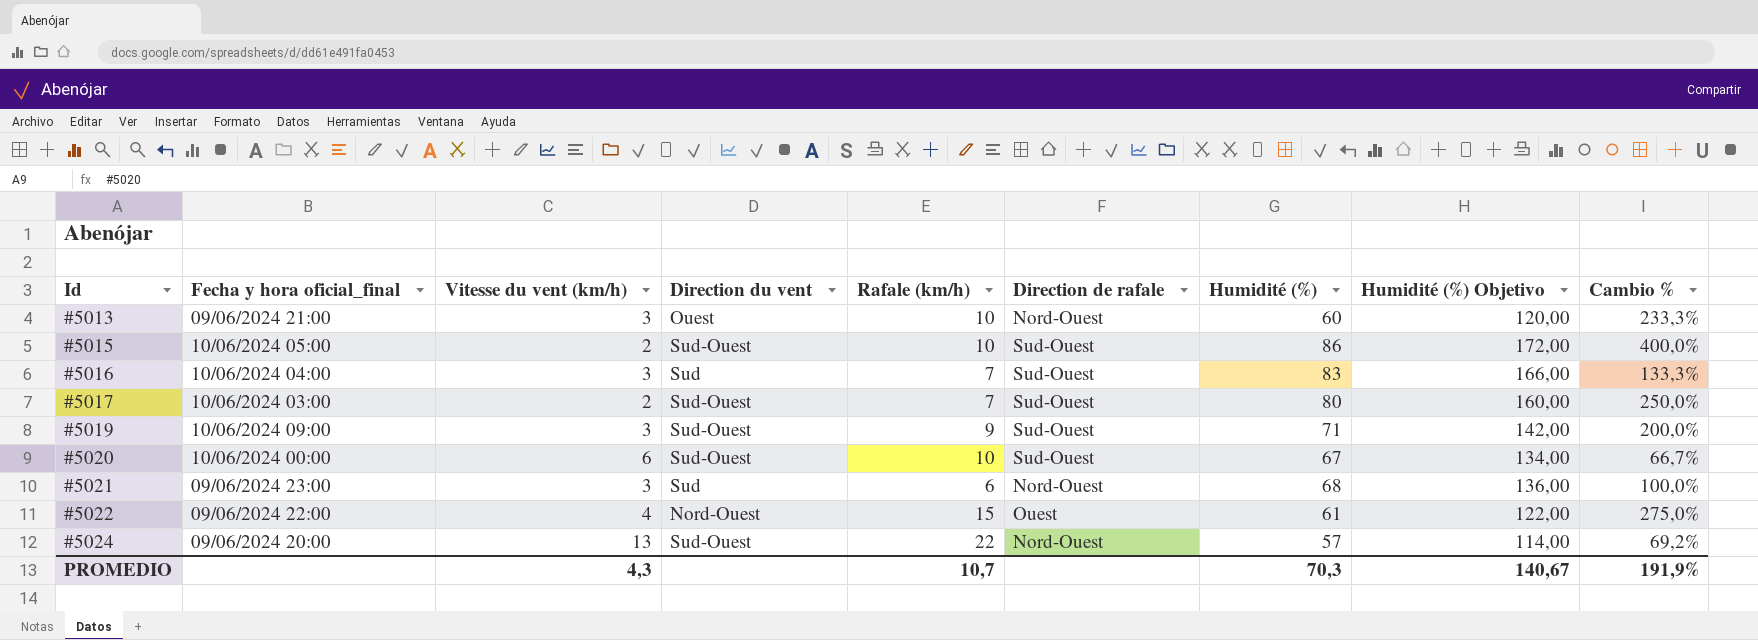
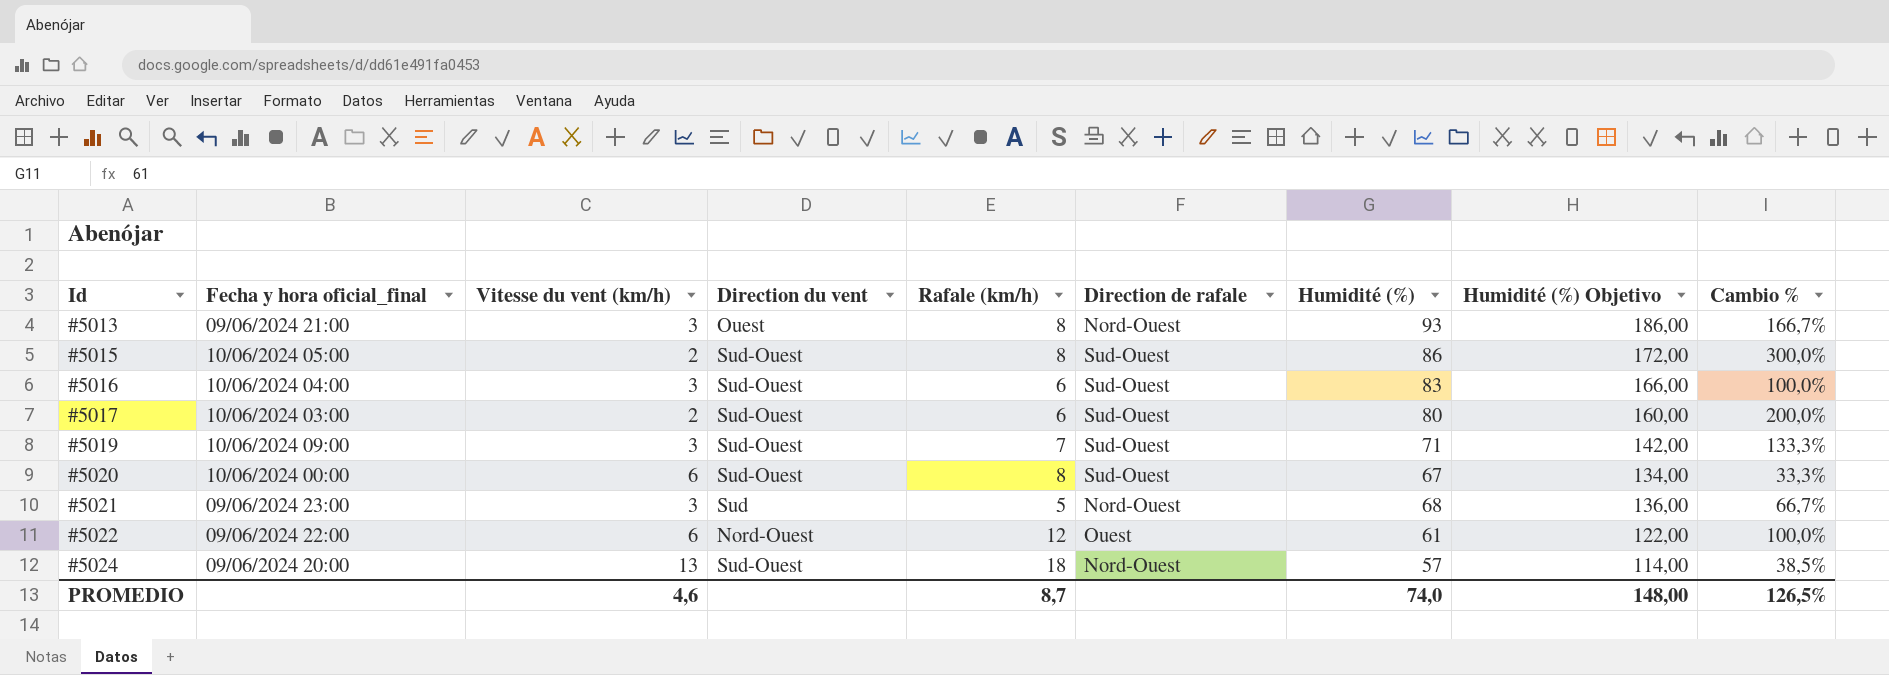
#5013 | Rafale (km/h): 10 -> 8
#5013 | Humidité (%): 60 -> 93
#5013 | Humidité (%) Objetivo: 120,00 -> 186,00
#5013 | Cambio %: 233,3% -> 166,7%
#5015 | Rafale (km/h): 10 -> 8
#5015 | Cambio %: 400,0% -> 300,0%
#5016 | Direction du vent: Sud -> Sud-Ouest
#5016 | Rafale (km/h): 7 -> 6
#5016 | Cambio %: 133,3% -> 100,0%
#5017 | Rafale (km/h): 7 -> 6
#5017 | Cambio %: 250,0% -> 200,0%
#5019 | Rafale (km/h): 9 -> 7
#5019 | Cambio %: 200,0% -> 133,3%
#5020 | Rafale (km/h): 10 -> 8
#5020 | Cambio %: 66,7% -> 33,3%
#5021 | Rafale (km/h): 6 -> 5
#5021 | Cambio %: 100,0% -> 66,7%
#5022 | Vitesse du vent (km/h): 4 -> 6
#5022 | Rafale (km/h): 15 -> 12
#5022 | Cambio %: 275,0% -> 100,0%
#5024 | Rafale (km/h): 22 -> 18
#5024 | Cambio %: 69,2% -> 38,5%
PROMEDIO | Vitesse du vent (km/h): 4,3 -> 4,6
PROMEDIO | Rafale (km/h): 10,7 -> 8,7
PROMEDIO | Humidité (%): 70,3 -> 74,0
PROMEDIO | Humidité (%) Objetivo: 140,67 -> 148,00
PROMEDIO | Cambio %: 191,9% -> 126,5%

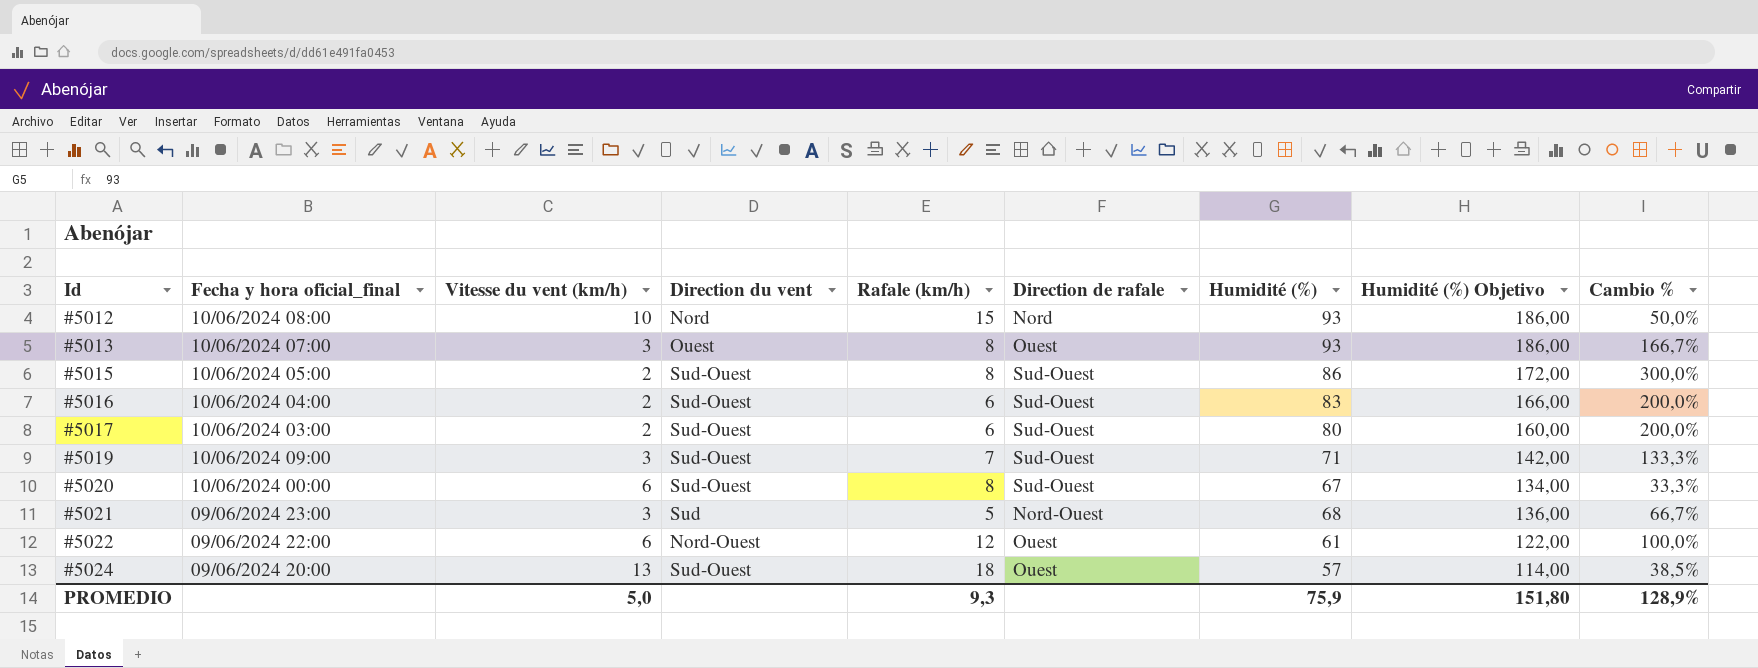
row #5012: none -> 10/06/2024 08:00 | 10 | Nord | 15 | Nord | 93 | 186,00 | 50,0%
#5013 | Fecha y hora oficial_final: 09/06/2024 21:00 -> 10/06/2024 07:00
#5013 | Direction de rafale: Nord-Ouest -> Ouest
#5016 | Vitesse du vent (km/h): 3 -> 2
#5016 | Cambio %: 100,0% -> 200,0%
#5024 | Direction de rafale: Nord-Ouest -> Ouest
PROMEDIO | Vitesse du vent (km/h): 4,6 -> 5,0
PROMEDIO | Rafale (km/h): 8,7 -> 9,3
PROMEDIO | Humidité (%): 74,0 -> 75,9
PROMEDIO | Humidité (%) Objetivo: 148,00 -> 151,80
PROMEDIO | Cambio %: 126,5% -> 128,9%

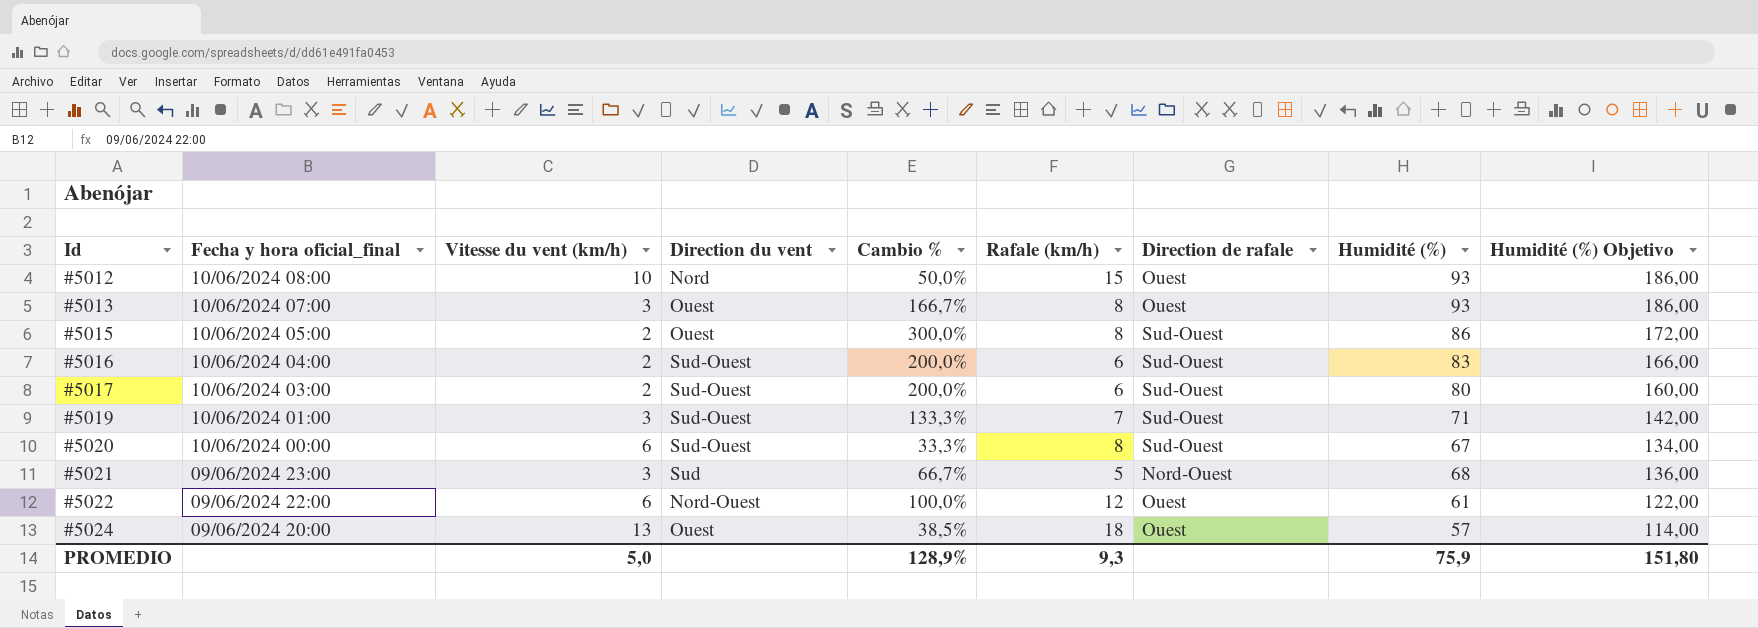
column Cambio % | position: 9 -> 5
#5012 | Direction de rafale: Nord -> Ouest
#5015 | Direction du vent: Sud-Ouest -> Ouest
#5019 | Fecha y hora oficial_final: 10/06/2024 09:00 -> 10/06/2024 01:00
#5024 | Direction du vent: Sud-Ouest -> Ouest

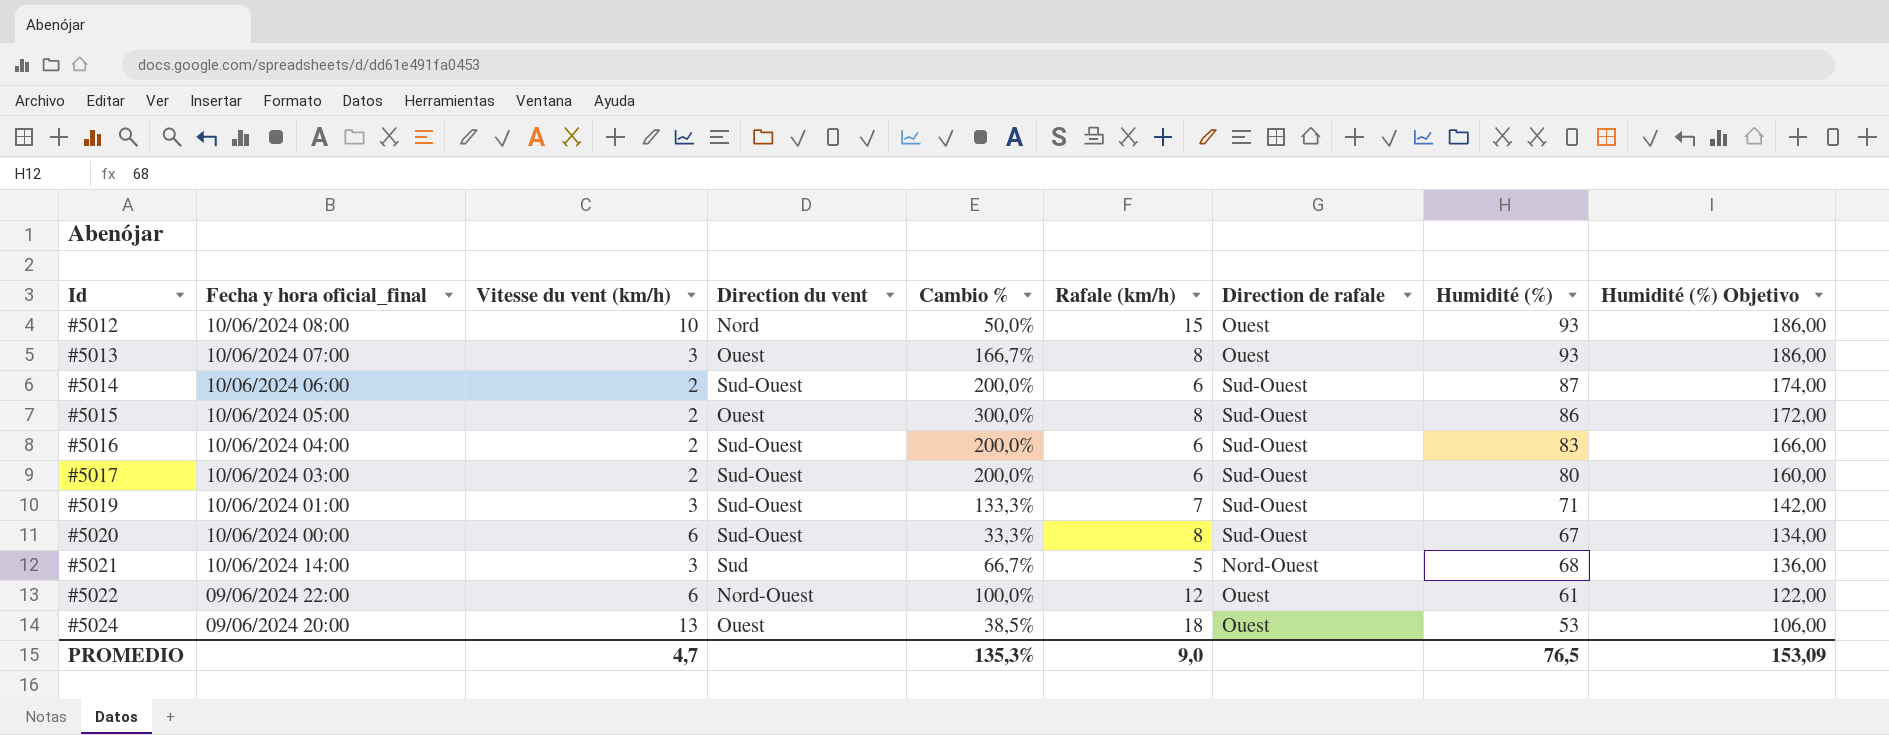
row #5014: none -> 10/06/2024 06:00 | 2 | Sud-Ouest | 200,0% | 6 | Sud-Ouest | 87 | 174,00
#5021 | Fecha y hora oficial_final: 09/06/2024 23:00 -> 10/06/2024 14:00
#5024 | Humidité (%): 57 -> 53
#5024 | Humidité (%) Objetivo: 114,00 -> 106,00
PROMEDIO | Vitesse du vent (km/h): 5,0 -> 4,7
PROMEDIO | Cambio %: 128,9% -> 135,3%
PROMEDIO | Rafale (km/h): 9,3 -> 9,0
PROMEDIO | Humidité (%): 75,9 -> 76,5
PROMEDIO | Humidité (%) Objetivo: 151,80 -> 153,09

